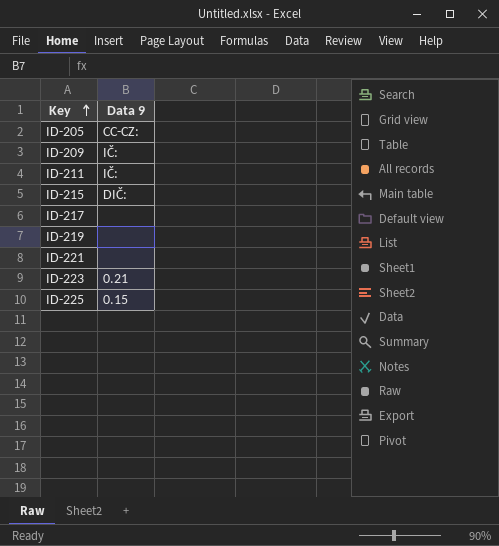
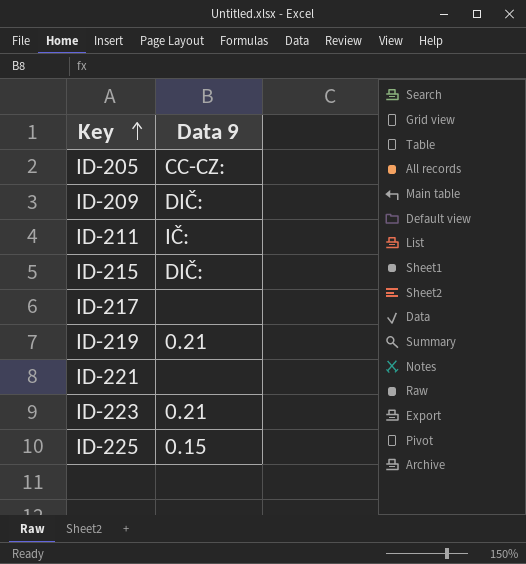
ID-209 | Data 9: IČ: -> DIČ:
ID-219 | Data 9: none -> 0.21

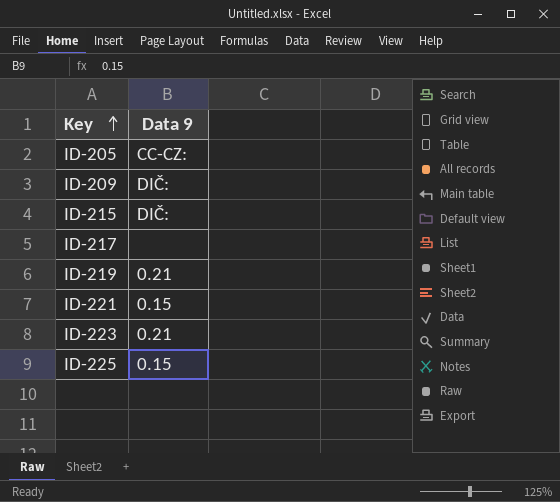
row ID-211: IČ: -> none
ID-221 | Data 9: none -> 0.15

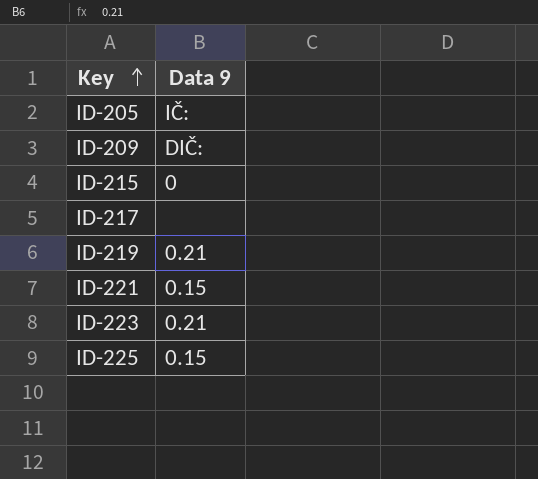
ID-205 | Data 9: CC-CZ: -> IČ:
ID-215 | Data 9: DIČ: -> 0

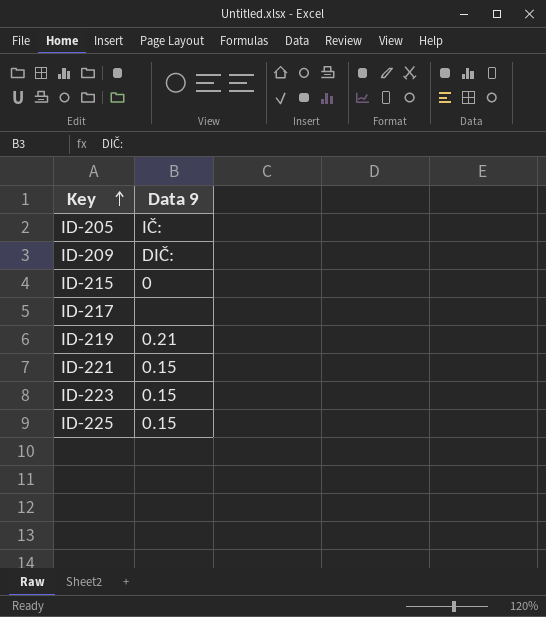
ID-223 | Data 9: 0.21 -> 0.15

